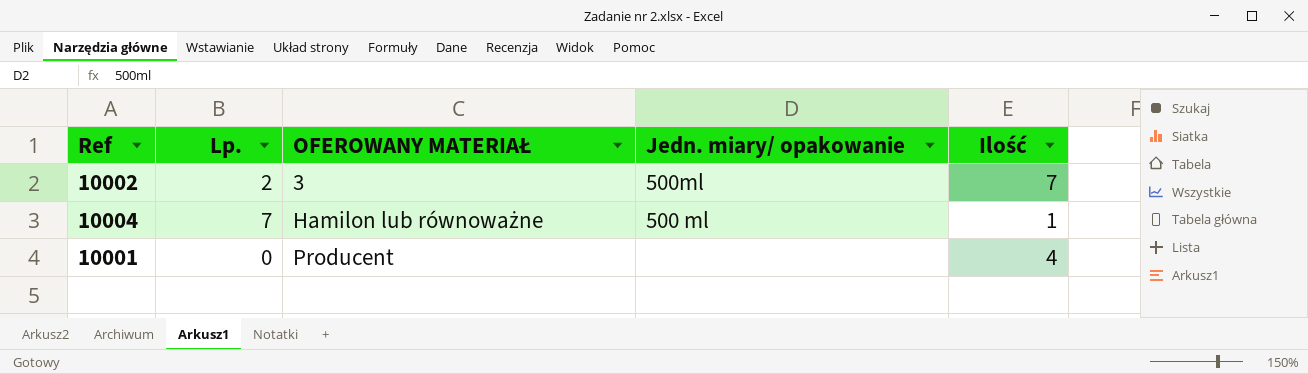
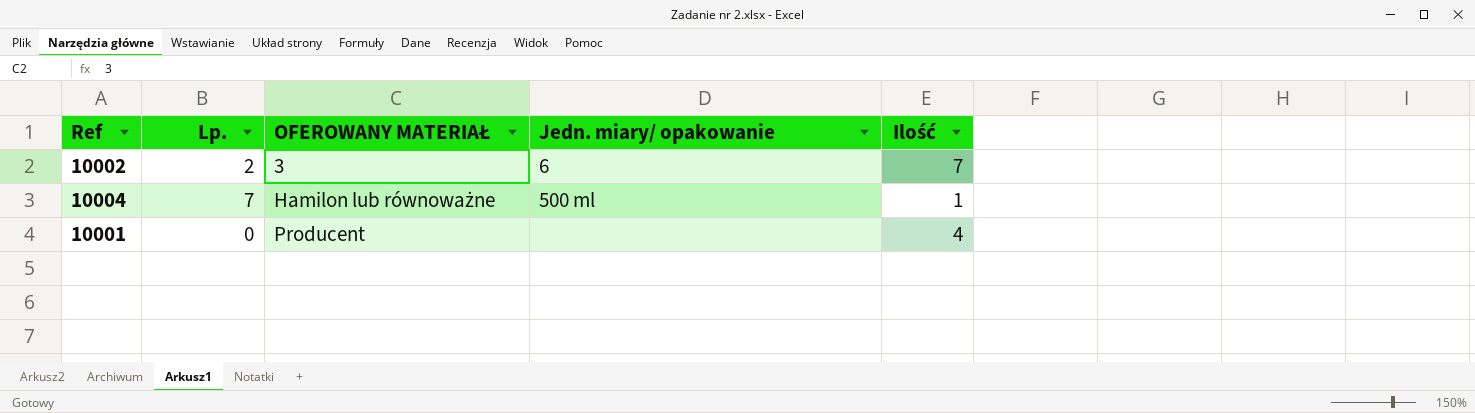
10002 | Jedn. miary/ opakowanie: 500ml -> 6

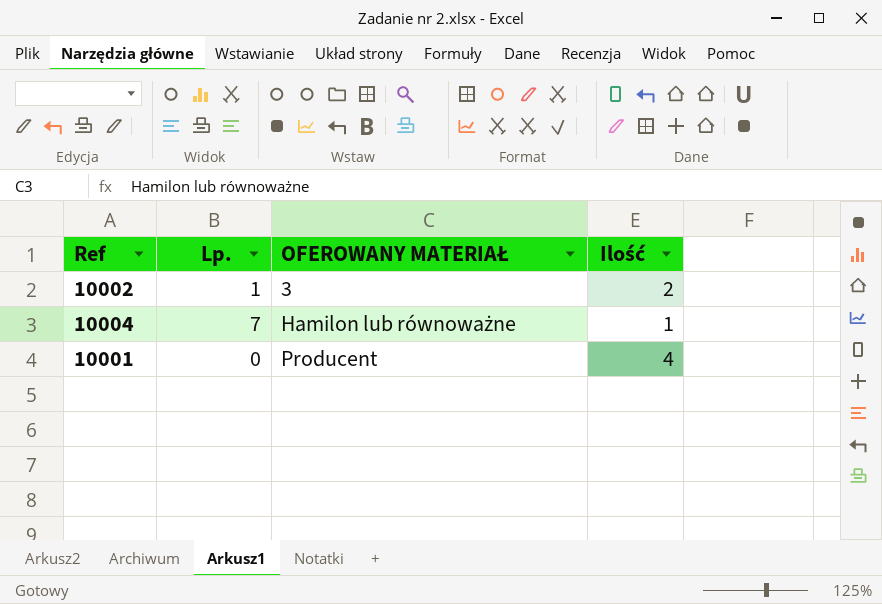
column Jedn. miary/ opakowanie | position: 4 -> none
10002 | Lp.: 2 -> 1
10002 | Ilość: 7 -> 2

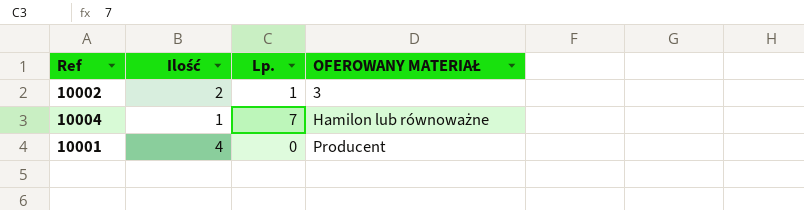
column Ilość | position: 4 -> 2

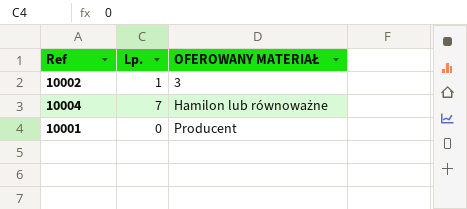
column Ilość | position: 2 -> none

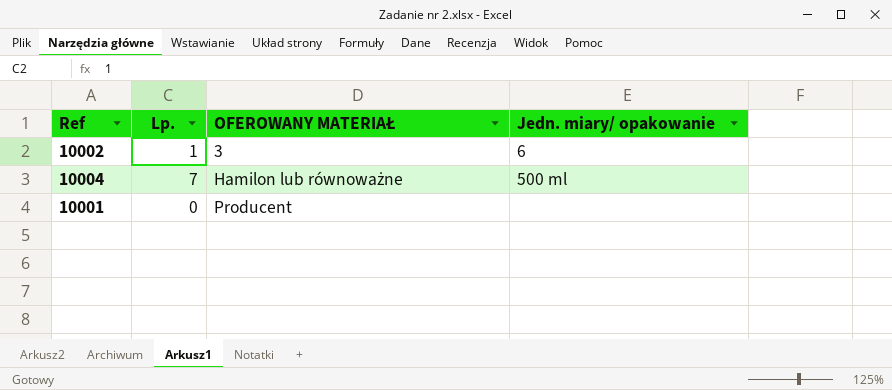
column Jedn. miary/ opakowanie | position: none -> 4

